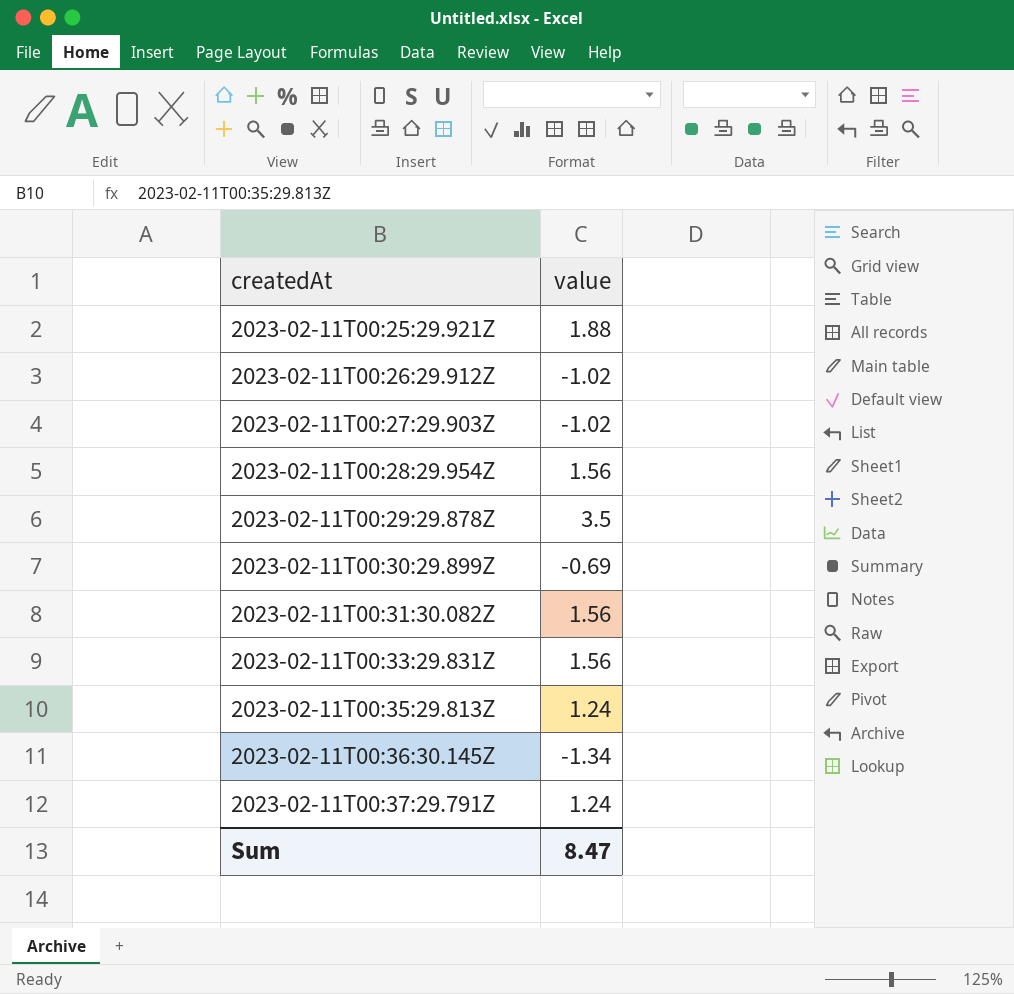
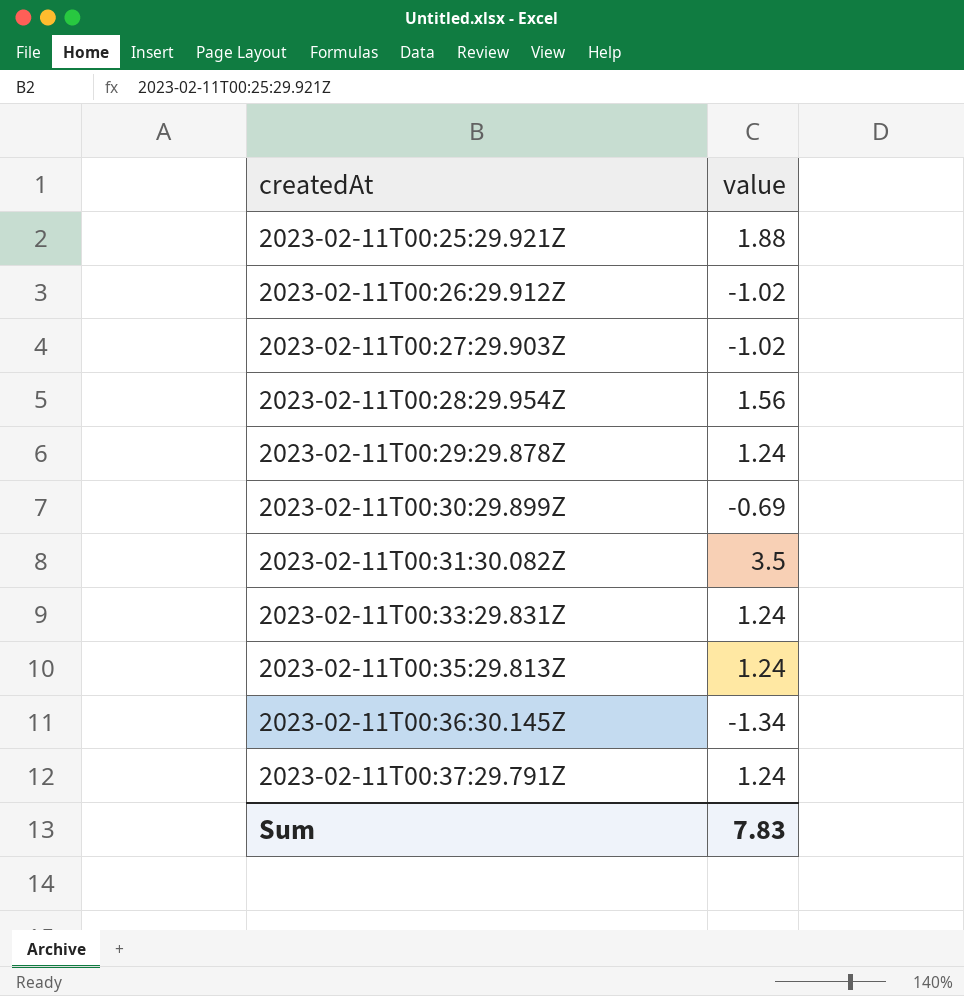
2023-02-11T00:29:29.878Z | value: 3.5 -> 1.24
2023-02-11T00:31:30.082Z | value: 1.56 -> 3.5
2023-02-11T00:33:29.831Z | value: 1.56 -> 1.24
Sum | value: 8.47 -> 7.83

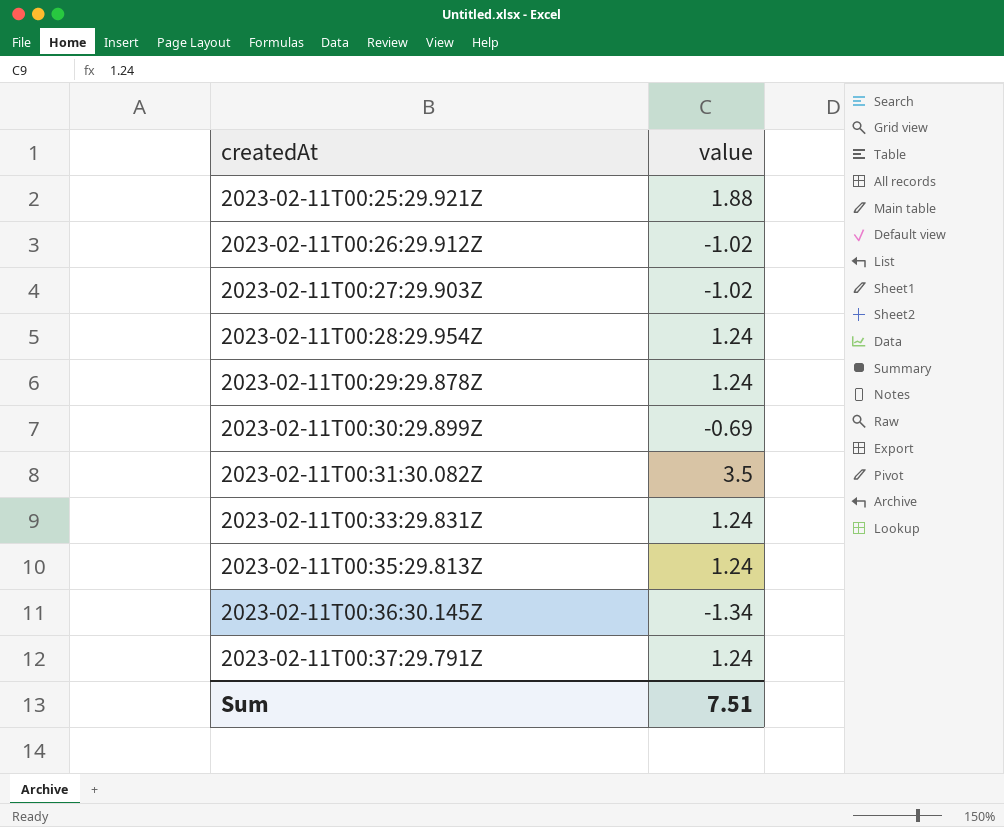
2023-02-11T00:28:29.954Z | value: 1.56 -> 1.24
Sum | value: 7.83 -> 7.51

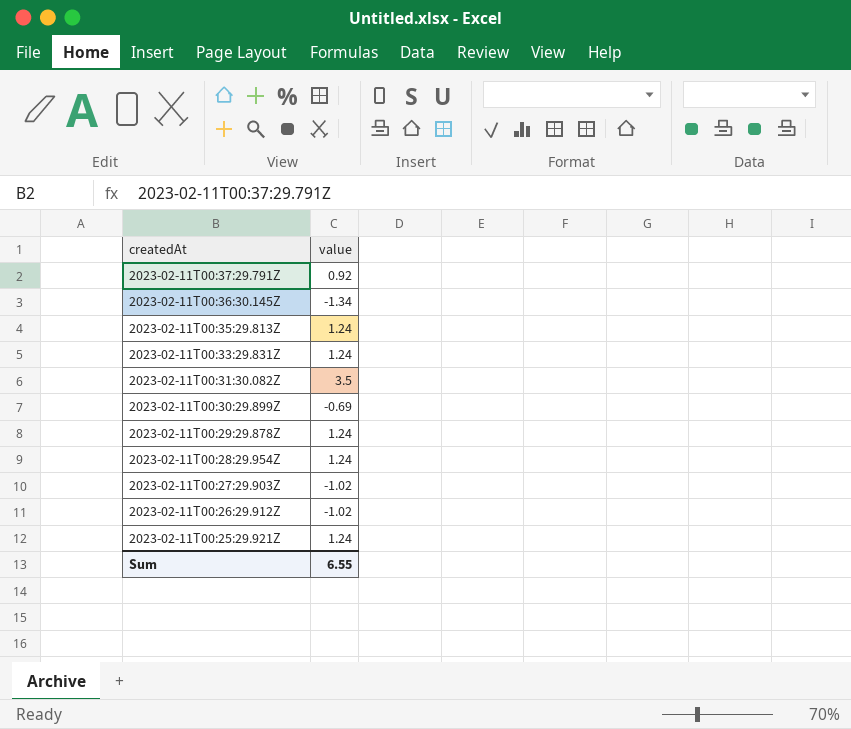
row order: createdAt ascending -> createdAt descending
2023-02-11T00:37:29.791Z | value: 1.24 -> 0.92
2023-02-11T00:25:29.921Z | value: 1.88 -> 1.24
Sum | value: 7.51 -> 6.55

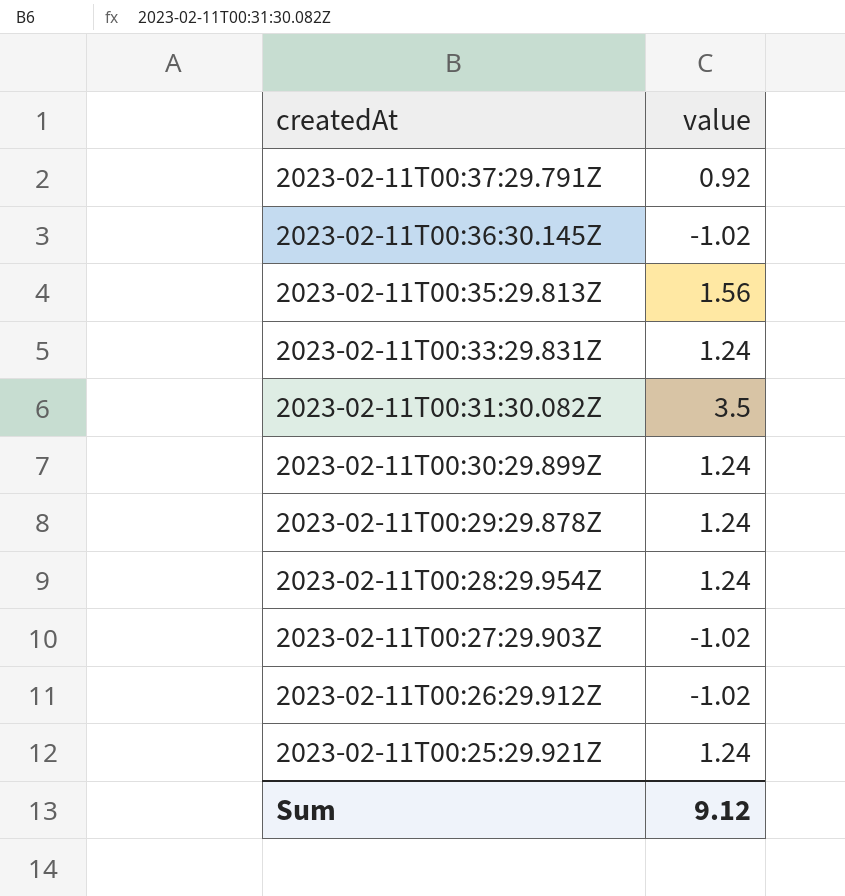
2023-02-11T00:36:30.145Z | value: -1.34 -> -1.02
2023-02-11T00:35:29.813Z | value: 1.24 -> 1.56
2023-02-11T00:30:29.899Z | value: -0.69 -> 1.24
Sum | value: 6.55 -> 9.12

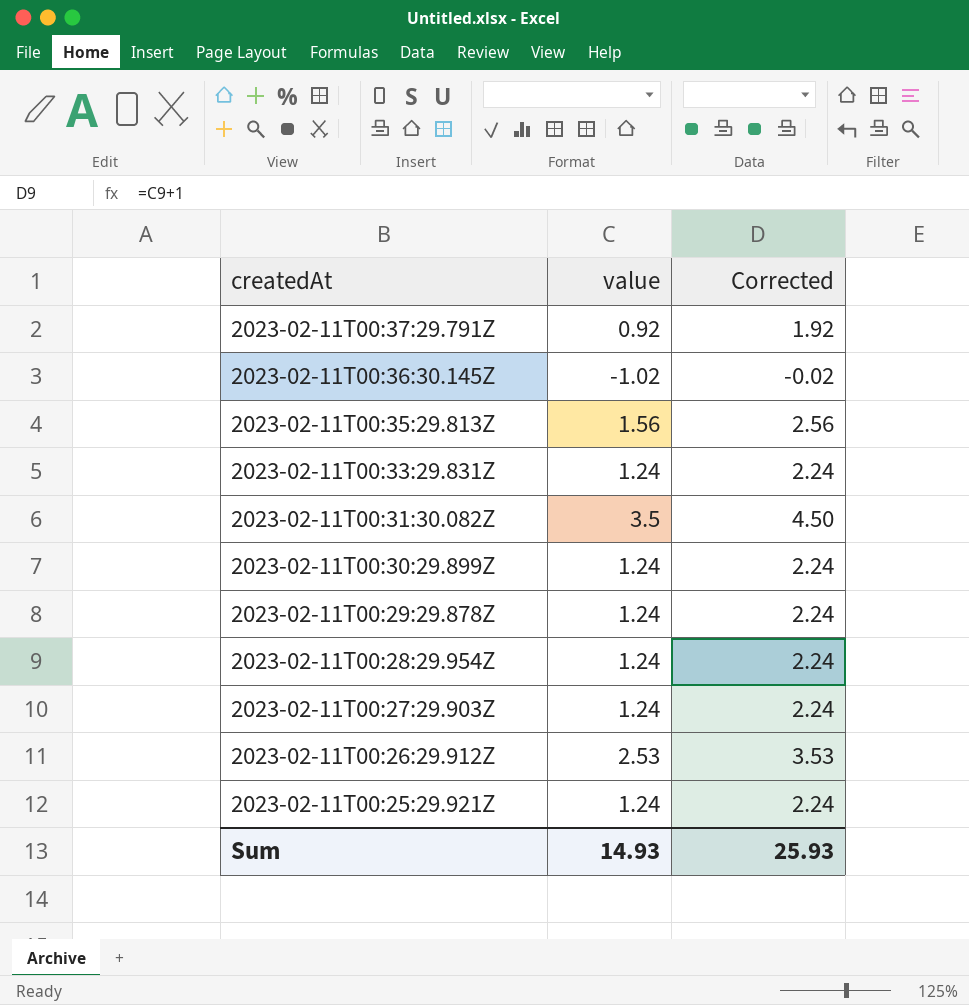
column Corrected | formula: none -> [value] + 1
2023-02-11T00:27:29.903Z | value: -1.02 -> 1.24
2023-02-11T00:26:29.912Z | value: -1.02 -> 2.53
Sum | value: 9.12 -> 14.93

